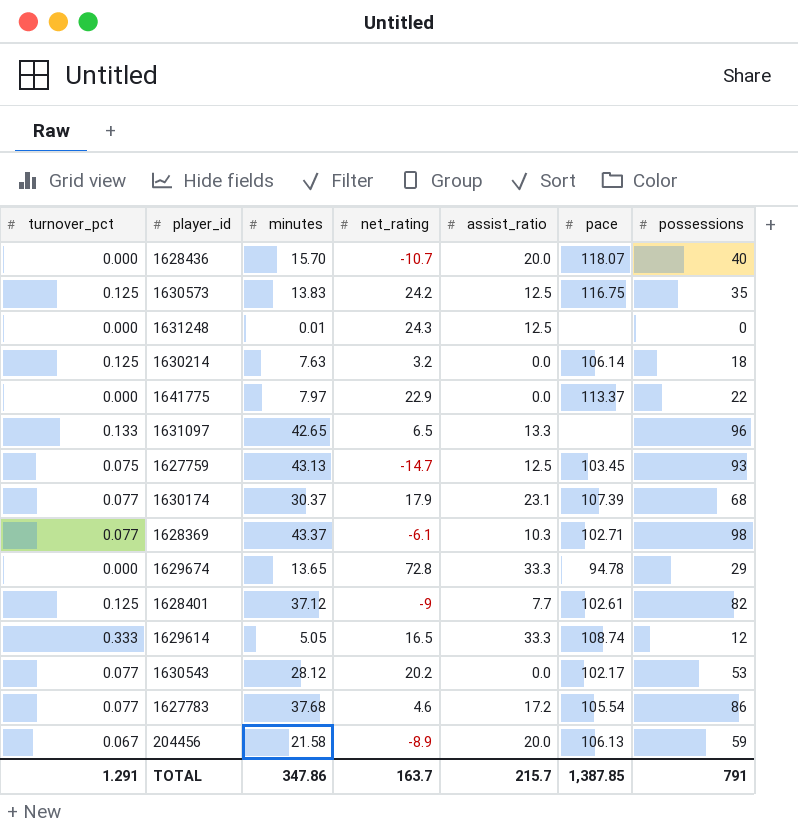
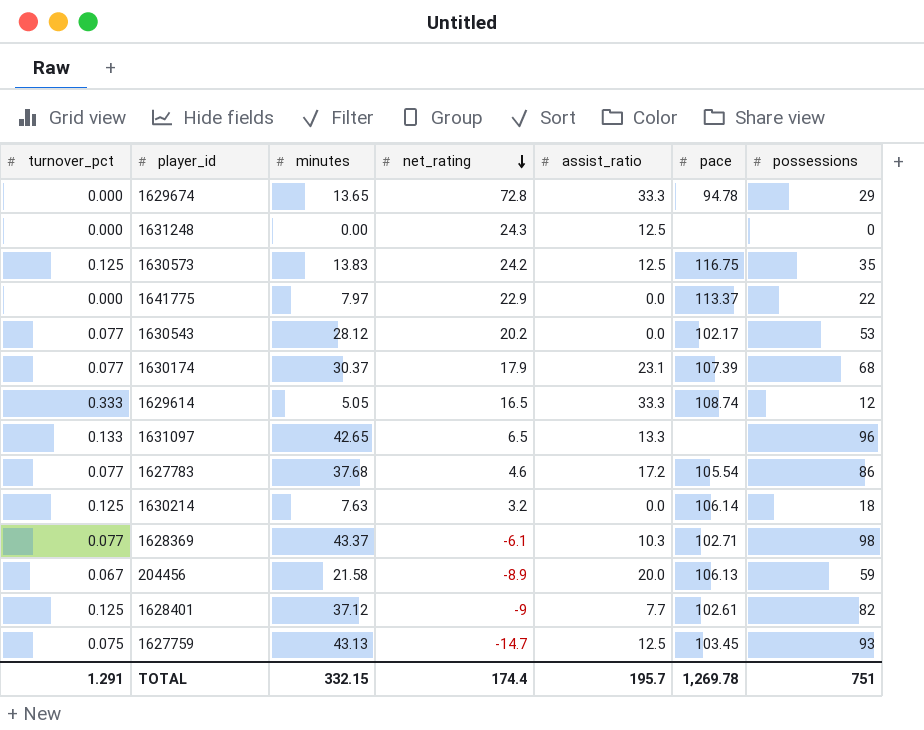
row order: none -> net_rating descending
row 1628436: 0.000 | 15.70 | -10.7 | 20.0 | 118.07 | 40 -> none
1631248 | minutes: 0.01 -> 0.00
TOTAL | minutes: 347.86 -> 332.15
TOTAL | net_rating: 163.7 -> 174.4
TOTAL | assist_ratio: 215.7 -> 195.7
TOTAL | pace: 1,387.85 -> 1,269.78
TOTAL | possessions: 791 -> 751

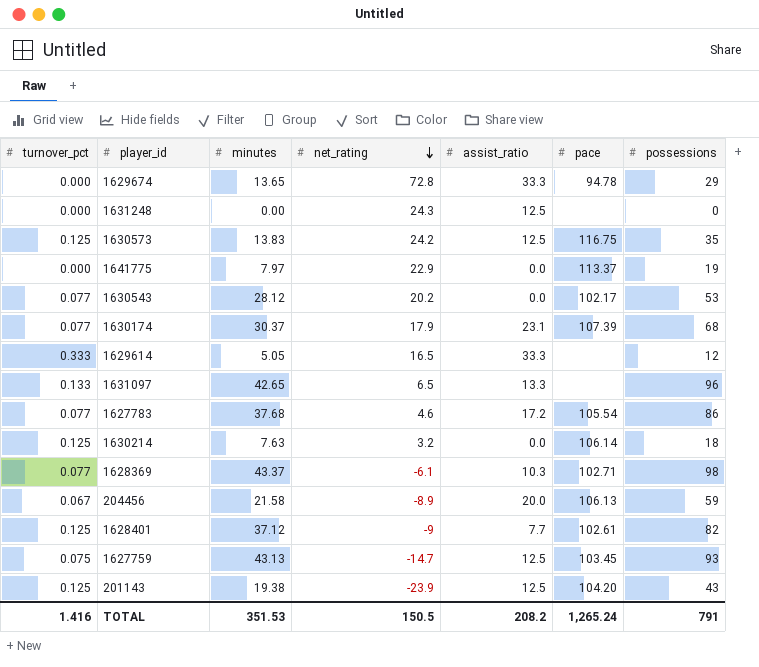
1641775 | possessions: 22 -> 19
1629614 | pace: 108.74 -> none
row 201143: none -> 0.125 | 19.38 | -23.9 | 12.5 | 104.20 | 43
TOTAL | turnover_pct: 1.291 -> 1.416
TOTAL | minutes: 332.15 -> 351.53
TOTAL | net_rating: 174.4 -> 150.5
TOTAL | assist_ratio: 195.7 -> 208.2
TOTAL | pace: 1,269.78 -> 1,265.24
TOTAL | possessions: 751 -> 791

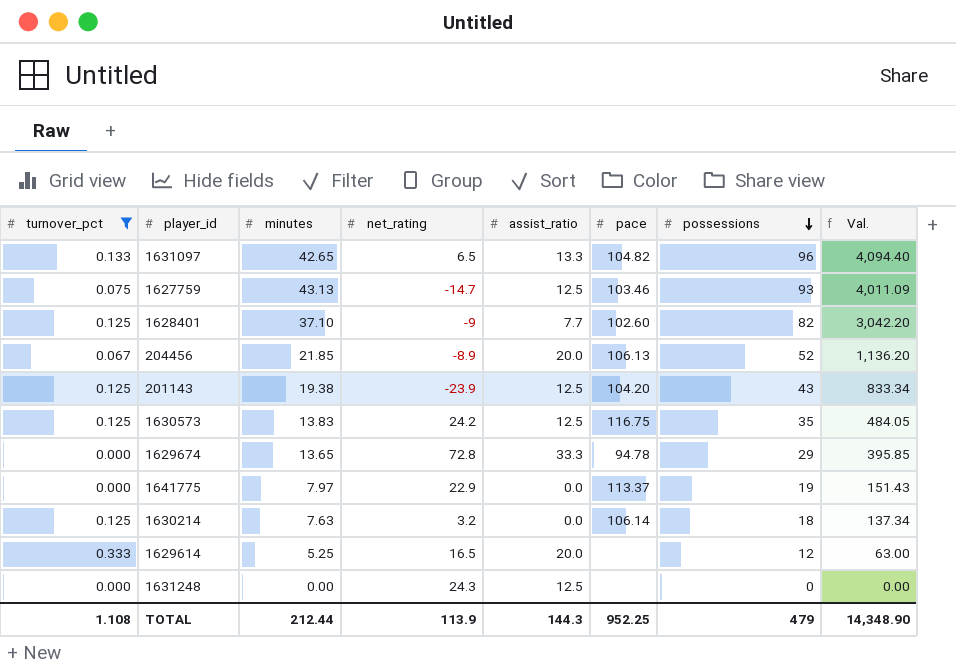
filter: none -> turnover_pct != 0.077
row order: net_rating descending -> possessions descending
column Val. | formula: none -> [minutes] * [possessions]
1631097 | pace: none -> 104.82
1627759 | pace: 103.45 -> 103.46
1628401 | minutes: 37.12 -> 37.10
1628401 | pace: 102.61 -> 102.60
204456 | minutes: 21.58 -> 21.85
204456 | possessions: 59 -> 52
1629614 | minutes: 5.05 -> 5.25
1629614 | assist_ratio: 33.3 -> 20.0
TOTAL | turnover_pct: 1.416 -> 1.108
TOTAL | minutes: 351.53 -> 212.44
TOTAL | net_rating: 150.5 -> 113.9
TOTAL | assist_ratio: 208.2 -> 144.3
TOTAL | pace: 1,265.24 -> 952.25
TOTAL | possessions: 791 -> 479

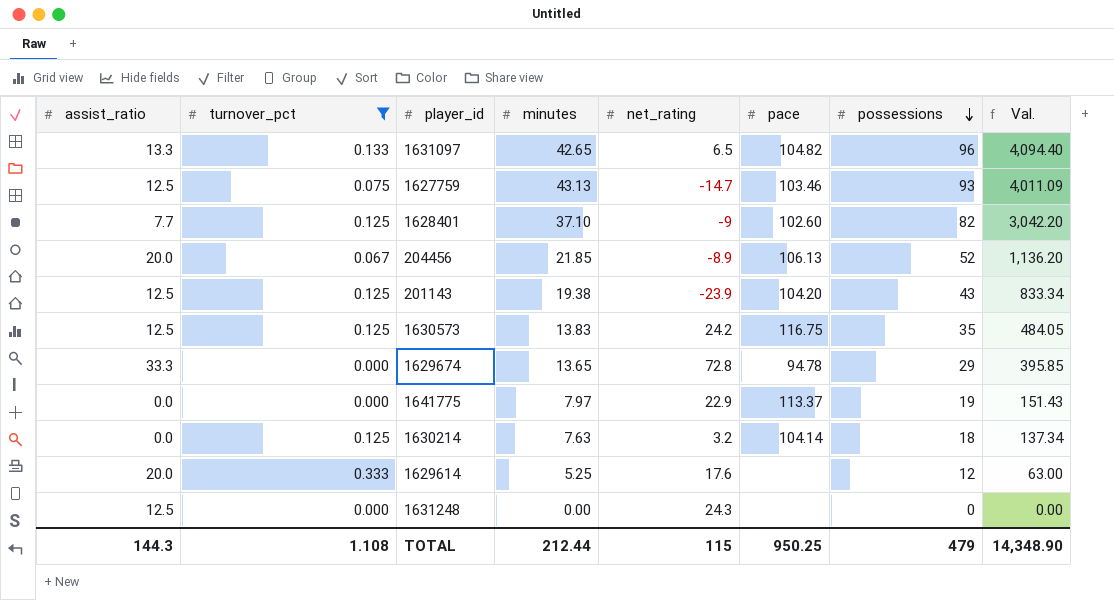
column assist_ratio | position: 5 -> 1
1630214 | pace: 106.14 -> 104.14
1629614 | net_rating: 16.5 -> 17.6
TOTAL | net_rating: 113.9 -> 115
TOTAL | pace: 952.25 -> 950.25

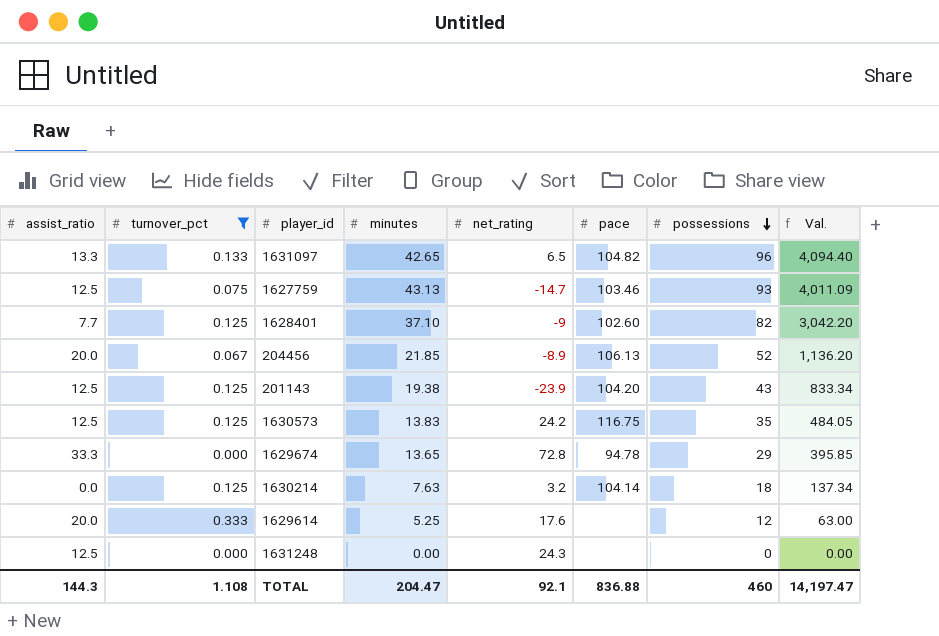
row 1641775: 0.0 | 0.000 | 7.97 | 22.9 | 113.37 | 19 | 151.43 -> none
TOTAL | minutes: 212.44 -> 204.47
TOTAL | net_rating: 115 -> 92.1
TOTAL | pace: 950.25 -> 836.88
TOTAL | possessions: 479 -> 460
TOTAL | Val.: 14,348.90 -> 14,197.47

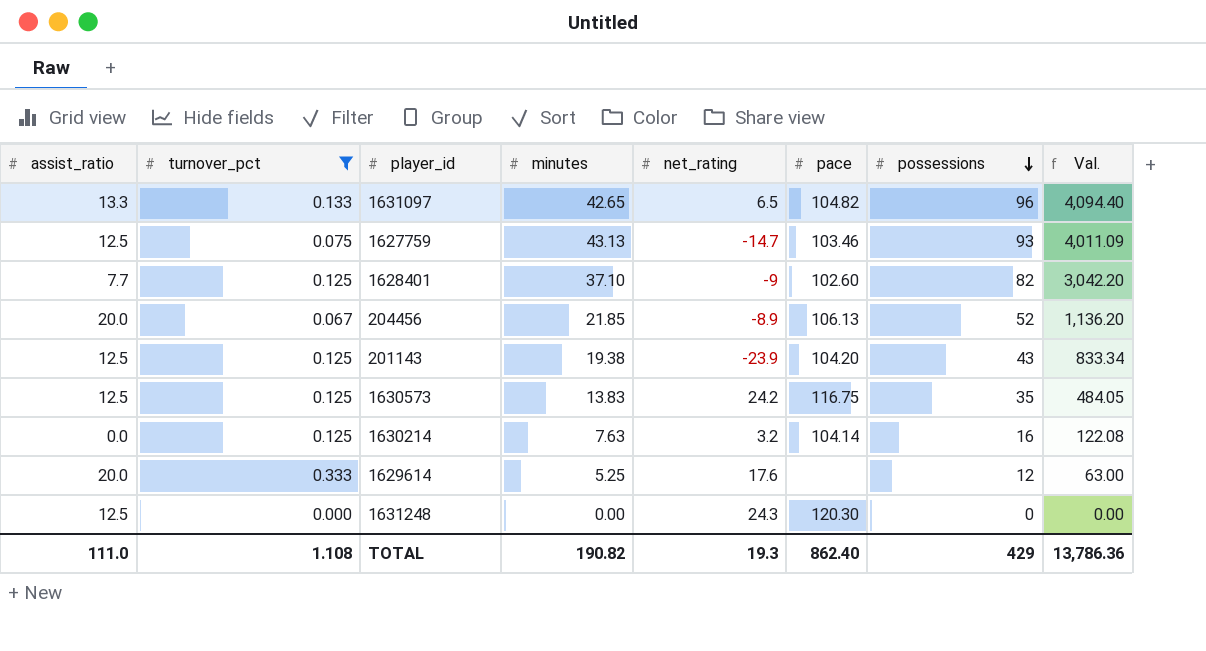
row 1629674: 33.3 | 0.000 | 13.65 | 72.8 | 94.78 | 29 | 395.85 -> none
1630214 | possessions: 18 -> 16
1630214 | Val.: 137.34 -> 122.08
1631248 | pace: none -> 120.30
TOTAL | assist_ratio: 144.3 -> 111.0
TOTAL | minutes: 204.47 -> 190.82
TOTAL | net_rating: 92.1 -> 19.3
TOTAL | pace: 836.88 -> 862.40
TOTAL | possessions: 460 -> 429
TOTAL | Val.: 14,197.47 -> 13,786.36

